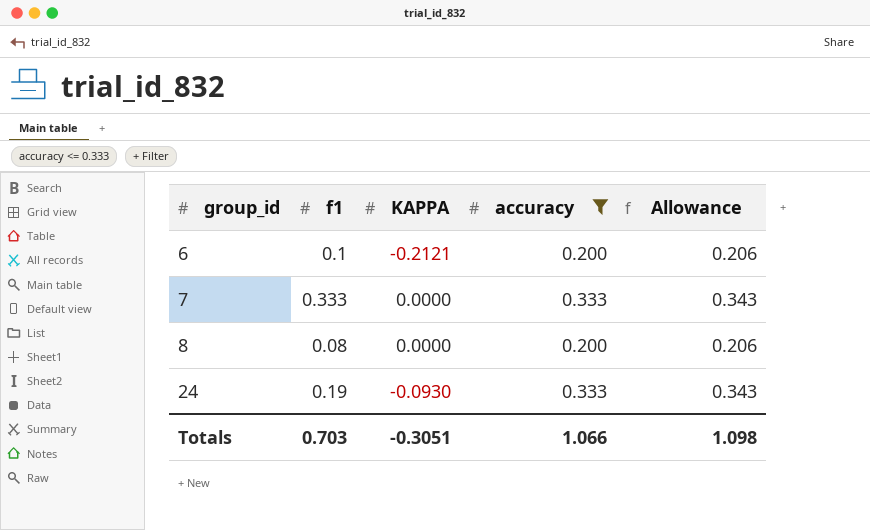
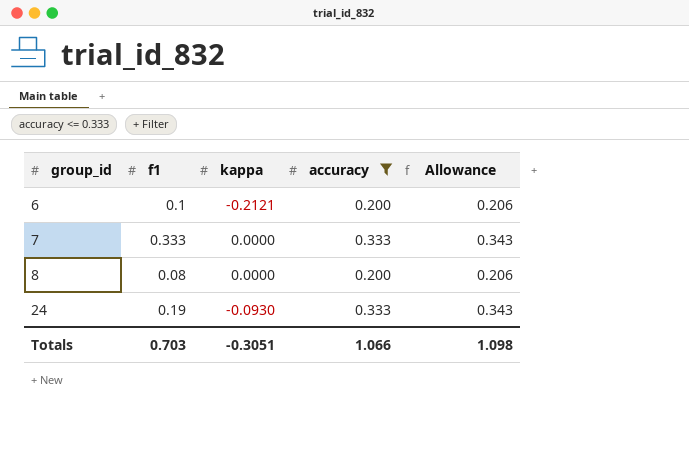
column name: KAPPA -> kappa

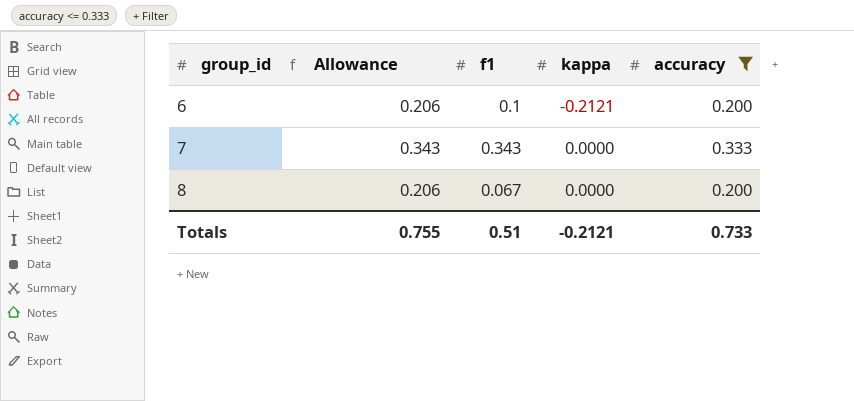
column Allowance | position: 5 -> 2
row 24: 0.19 | -0.0930 | 0.333 | 0.343 -> none
7 | f1: 0.333 -> 0.343
8 | f1: 0.08 -> 0.067
Totals | Allowance: 1.098 -> 0.755
Totals | f1: 0.703 -> 0.51
Totals | kappa: -0.3051 -> -0.2121
Totals | accuracy: 1.066 -> 0.733

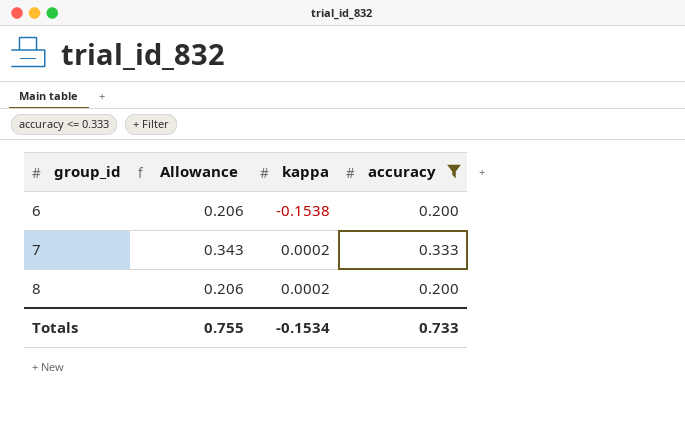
column f1 | position: 3 -> none
6 | kappa: -0.2121 -> -0.1538
7 | kappa: 0.0000 -> 0.0002
8 | kappa: 0.0000 -> 0.0002
Totals | kappa: -0.2121 -> -0.1534

